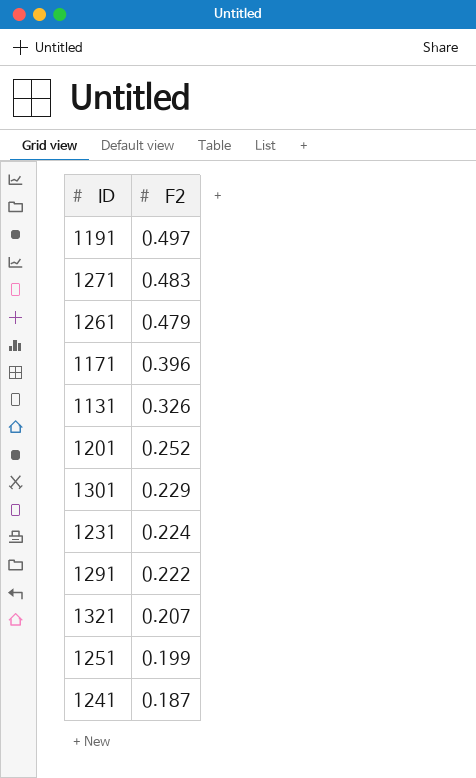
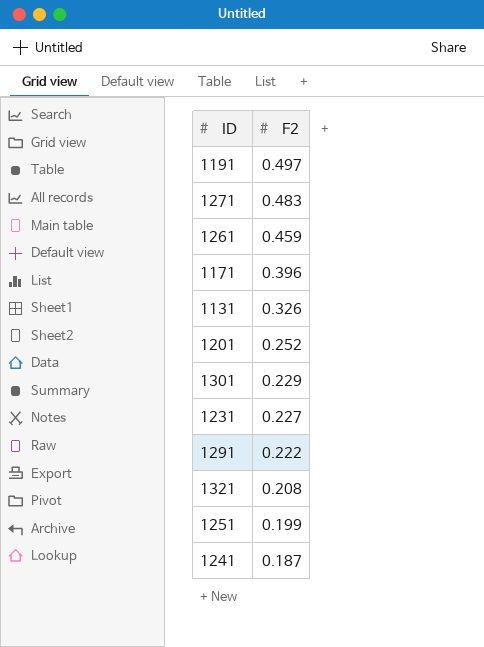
1261 | F2: 0.479 -> 0.459
1231 | F2: 0.224 -> 0.227
1321 | F2: 0.207 -> 0.208

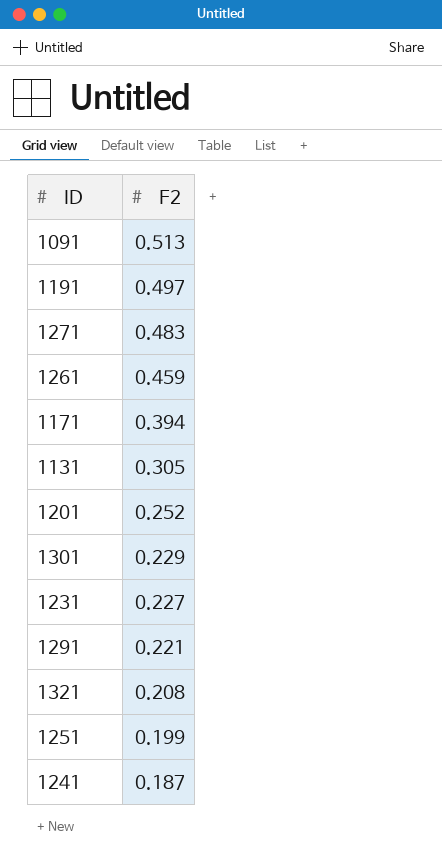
row 1091: none -> 0.513
1171 | F2: 0.396 -> 0.394
1131 | F2: 0.326 -> 0.305
1291 | F2: 0.222 -> 0.221

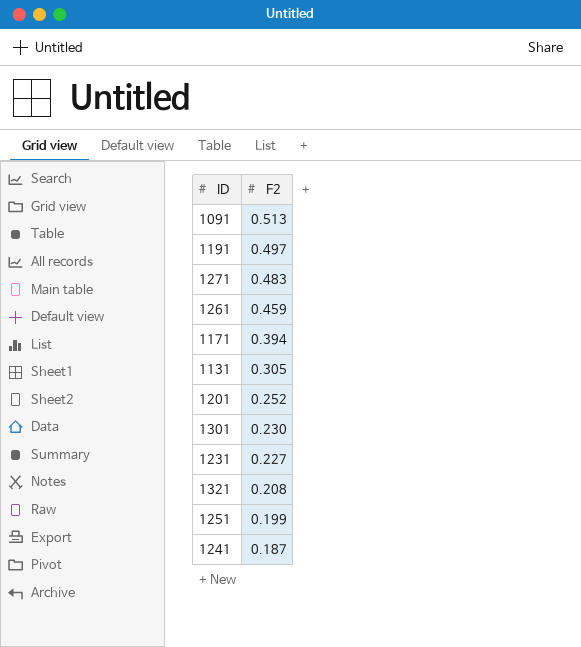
row 1291: 0.221 -> none
1301 | F2: 0.229 -> 0.230

